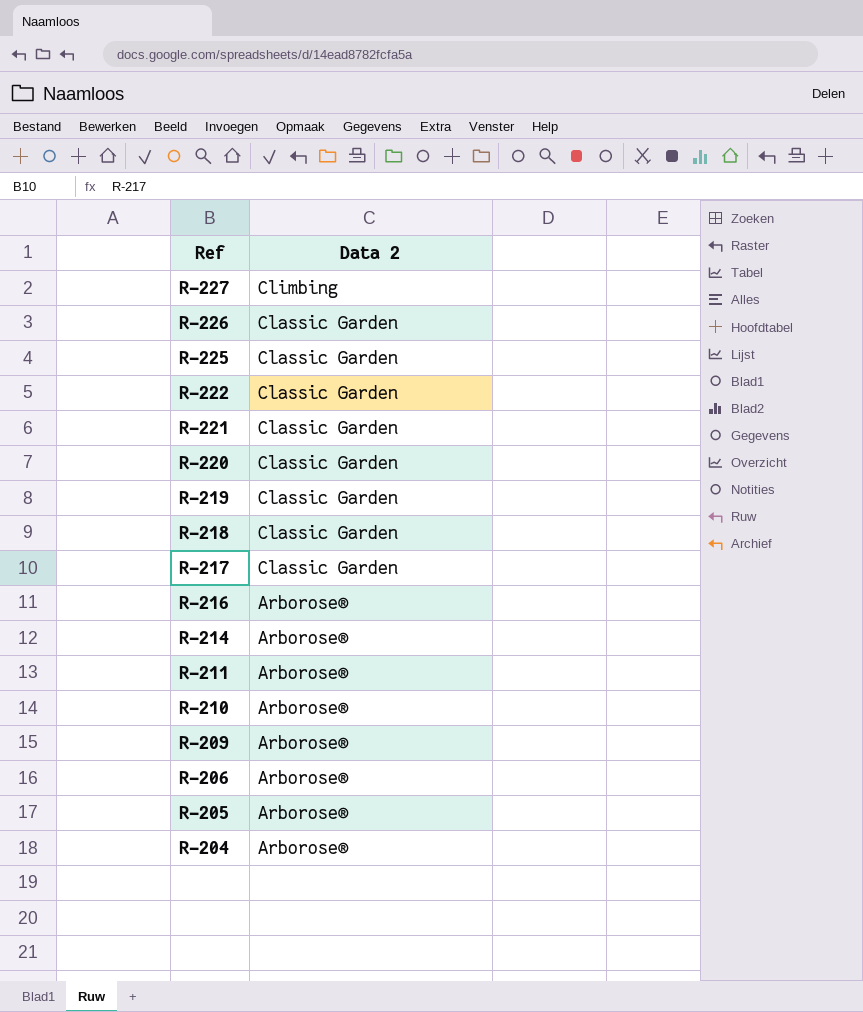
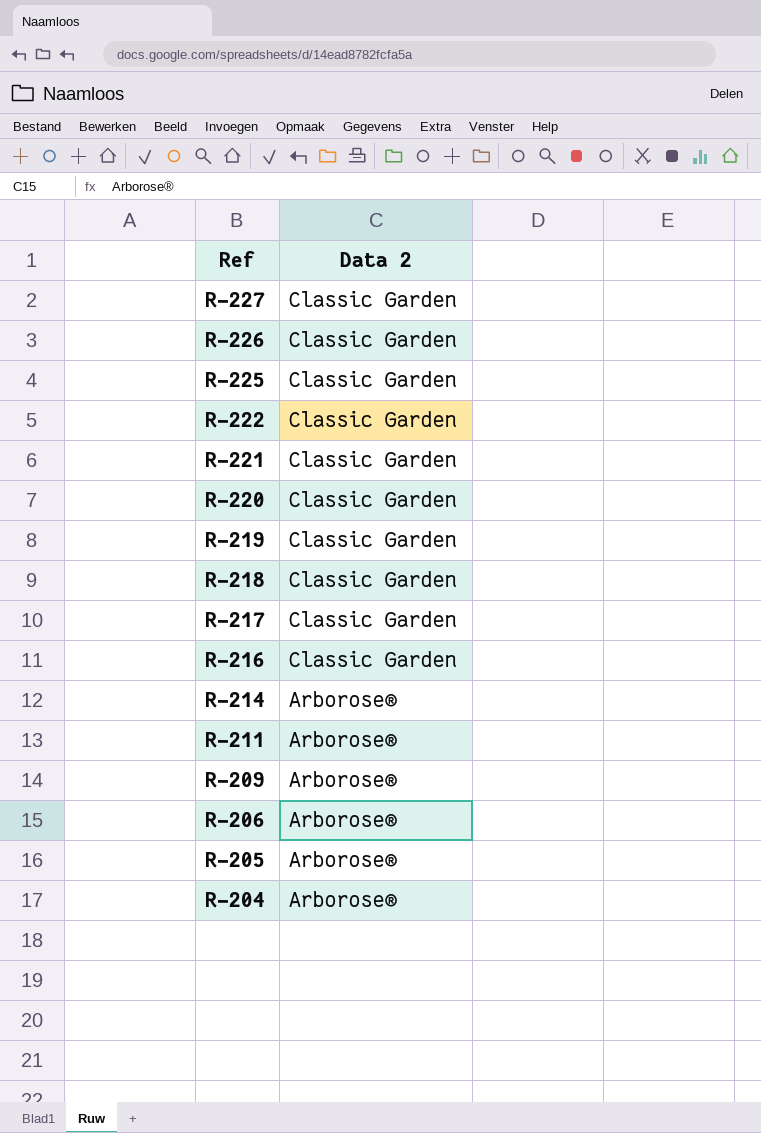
row R-210: Arborose® -> none
R-227 | Data 2: Climbing -> Classic Garden
R-216 | Data 2: Arborose® -> Classic Garden

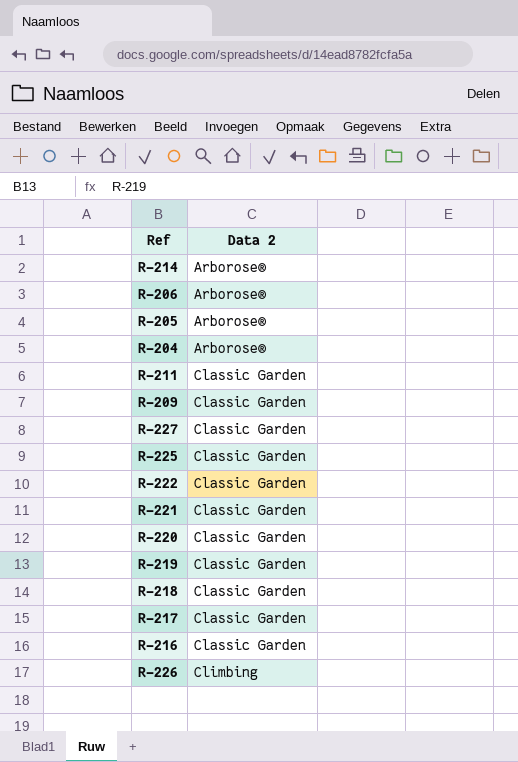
row order: Ref descending -> Data 2 ascending
R-211 | Data 2: Arborose® -> Classic Garden
R-209 | Data 2: Arborose® -> Classic Garden
R-226 | Data 2: Classic Garden -> Climbing

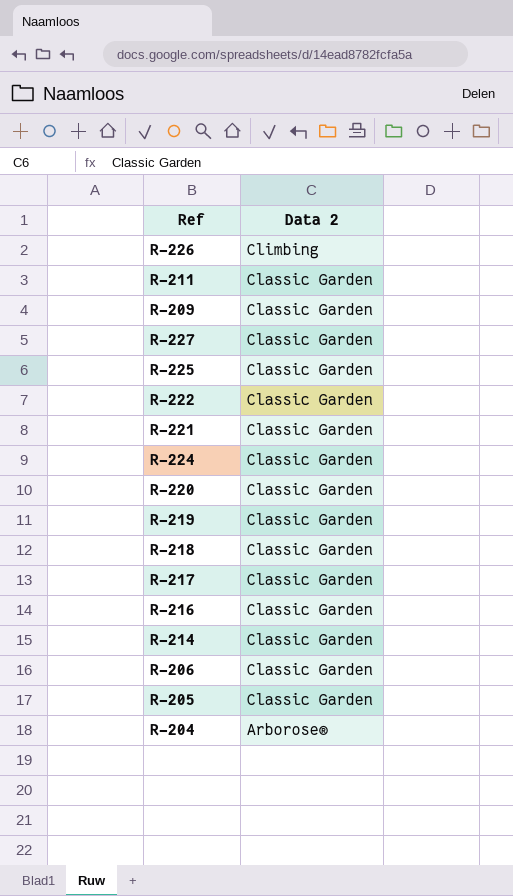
row order: Data 2 ascending -> Data 2 descending
row R-224: none -> Classic Garden
R-214 | Data 2: Arborose® -> Classic Garden
R-206 | Data 2: Arborose® -> Classic Garden
R-205 | Data 2: Arborose® -> Classic Garden

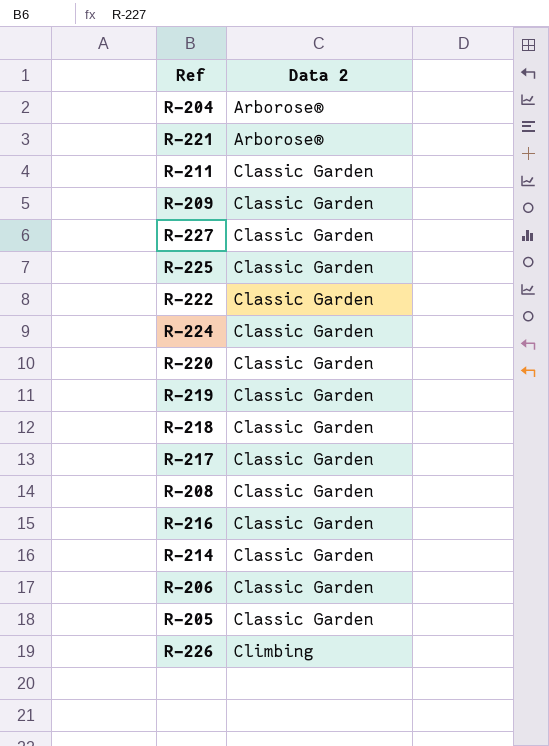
row order: Data 2 descending -> Data 2 ascending
R-221 | Data 2: Classic Garden -> Arborose®
row R-208: none -> Classic Garden

